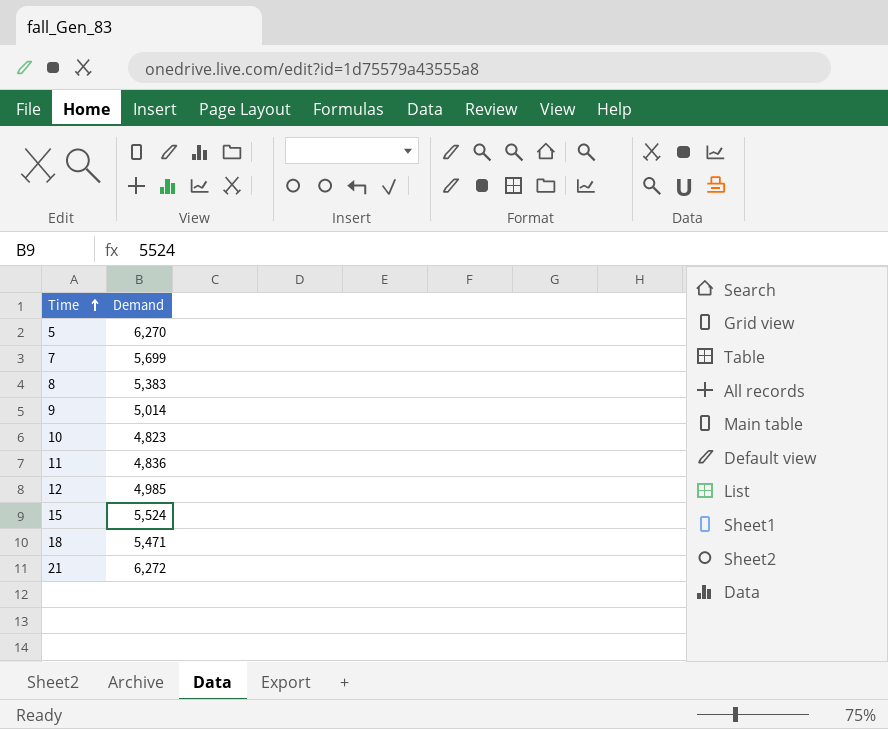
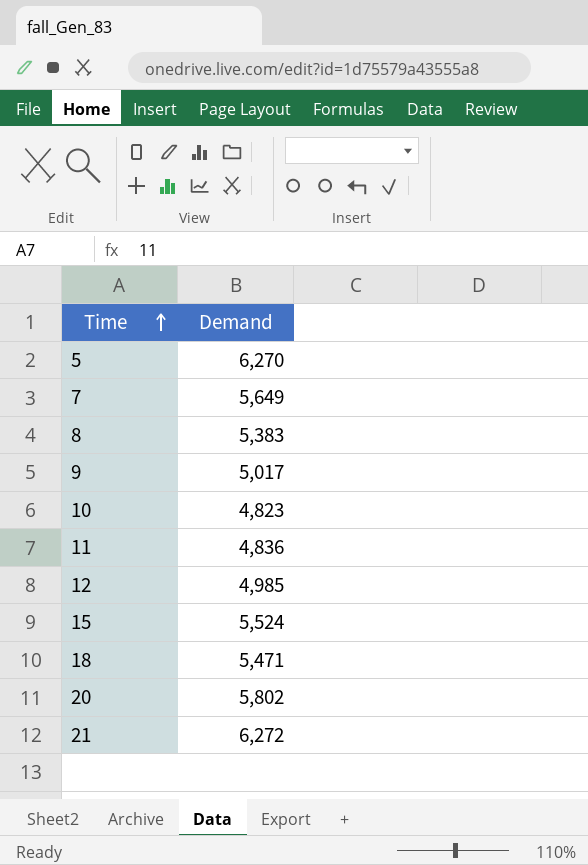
7 | Demand: 5,699 -> 5,649
9 | Demand: 5,014 -> 5,017
row 20: none -> 5,802

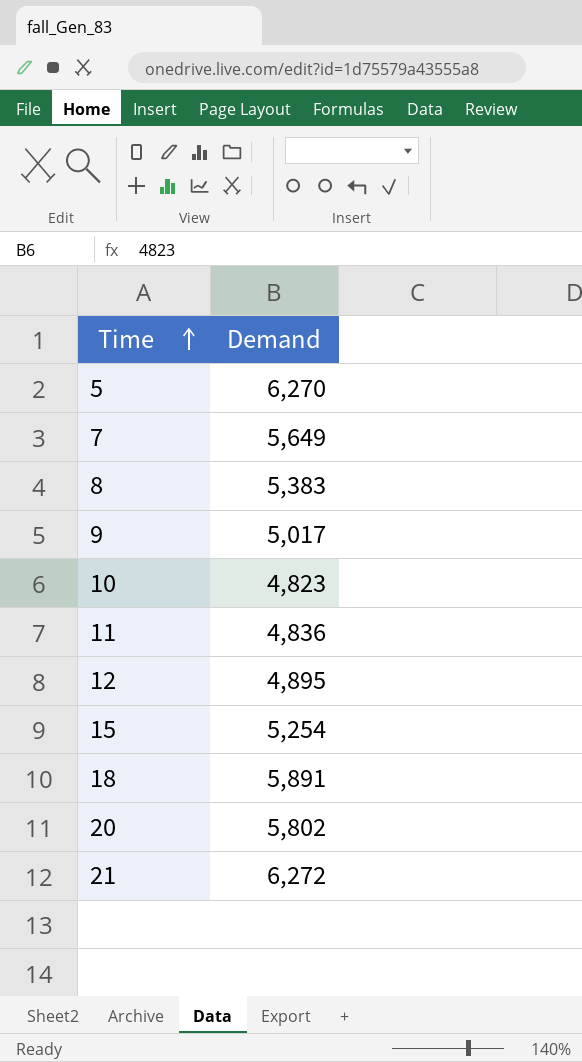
12 | Demand: 4,985 -> 4,895
15 | Demand: 5,524 -> 5,254
18 | Demand: 5,471 -> 5,891

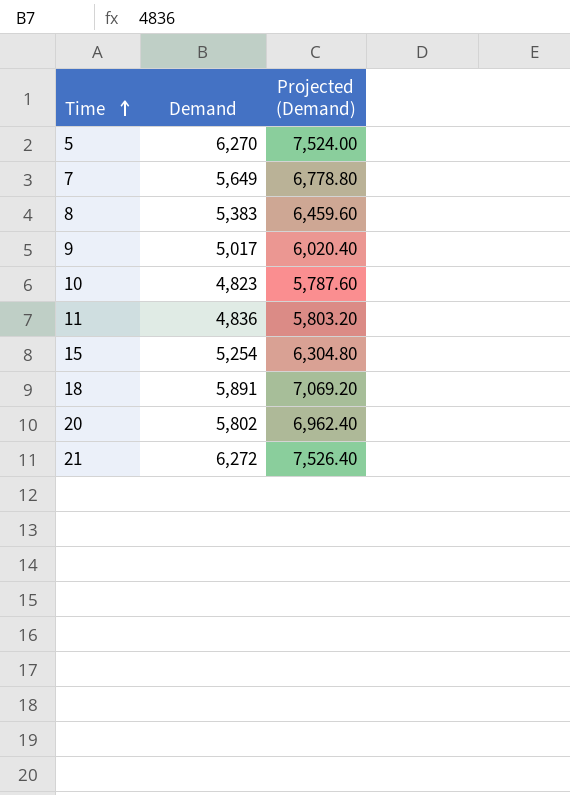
column Projected (Demand) | formula: none -> [Demand] * 1.2
row 12: 4,895 -> none

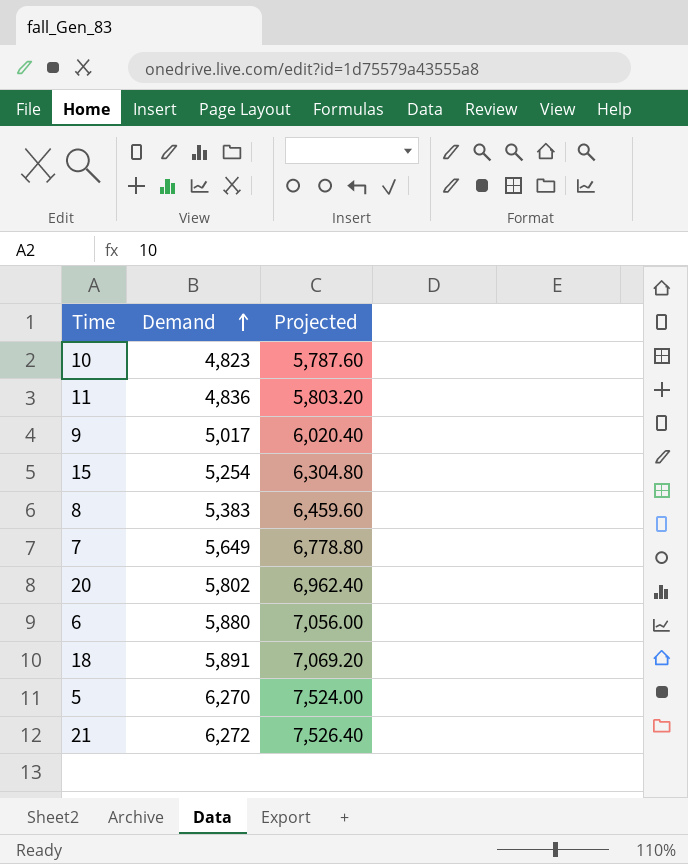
row order: Time ascending -> Demand ascending
column name: Projected (Demand) -> Projected
row 6: none -> 5,880 | 7,056.00

